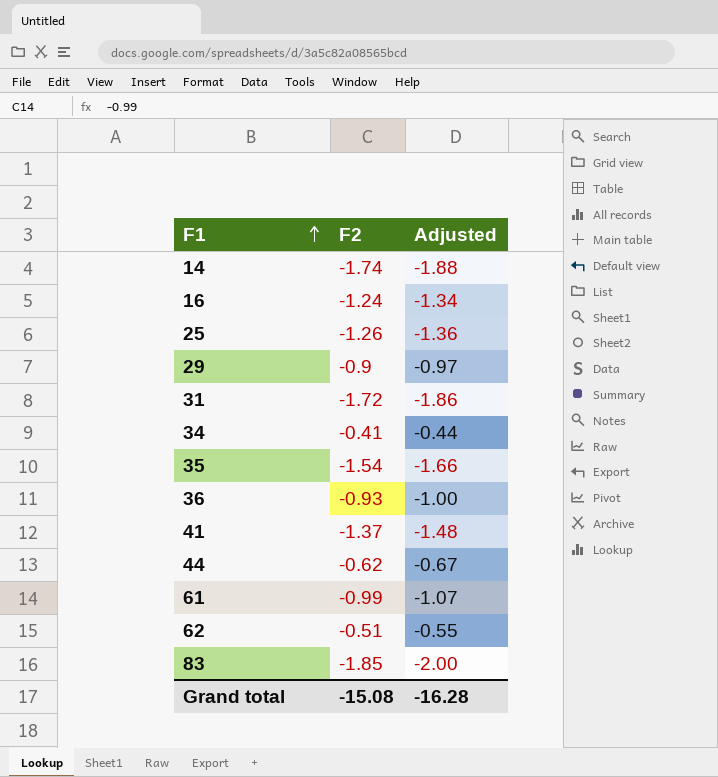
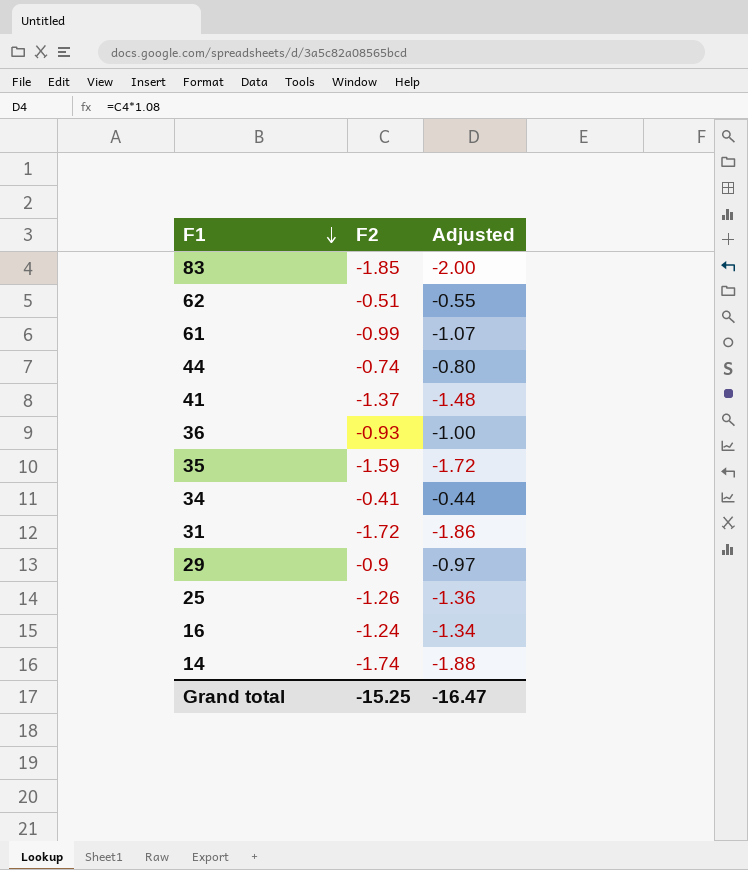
row order: F1 ascending -> F1 descending
44 | F2: -0.62 -> -0.74
44 | Adjusted: -0.67 -> -0.80
35 | F2: -1.54 -> -1.59
35 | Adjusted: -1.66 -> -1.72
Grand total | F2: -15.08 -> -15.25
Grand total | Adjusted: -16.28 -> -16.47

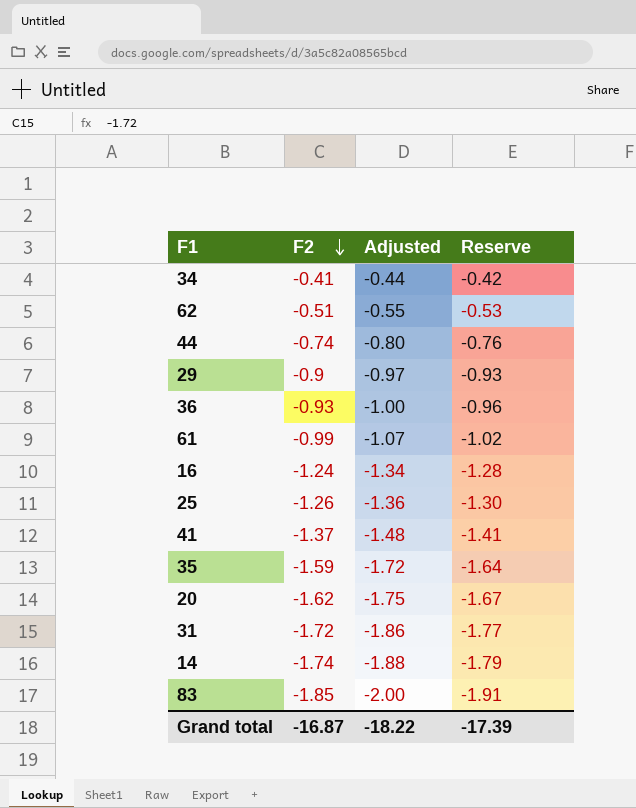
row order: F1 descending -> F2 descending
column Reserve | formula: none -> [F2] * 1.03
row 20: none -> -1.62 | -1.75 | -1.67
Grand total | F2: -15.25 -> -16.87
Grand total | Adjusted: -16.47 -> -18.22

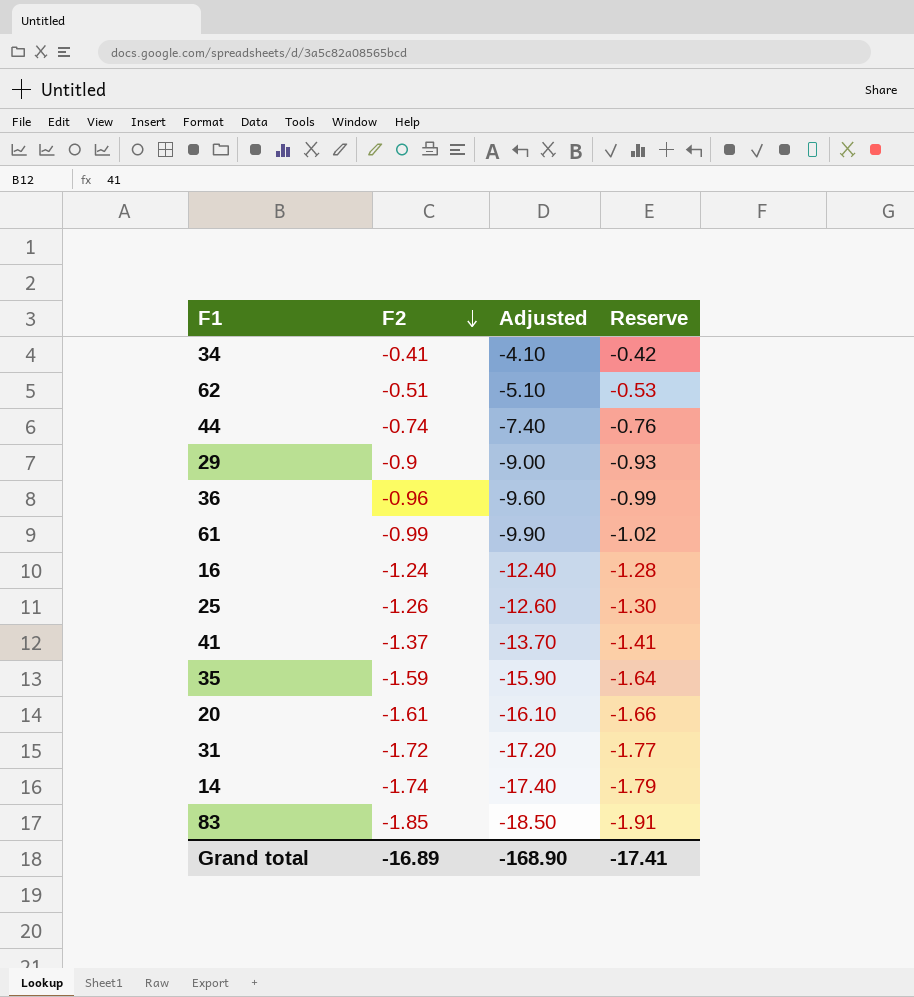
column Adjusted | formula: [F2] * 1.08 -> [F2] * 10
36 | F2: -0.93 -> -0.96
36 | Reserve: -0.96 -> -0.99
20 | F2: -1.62 -> -1.61
20 | Reserve: -1.67 -> -1.66
Grand total | F2: -16.87 -> -16.89
Grand total | Adjusted: -18.22 -> -168.90
Grand total | Reserve: -17.39 -> -17.41

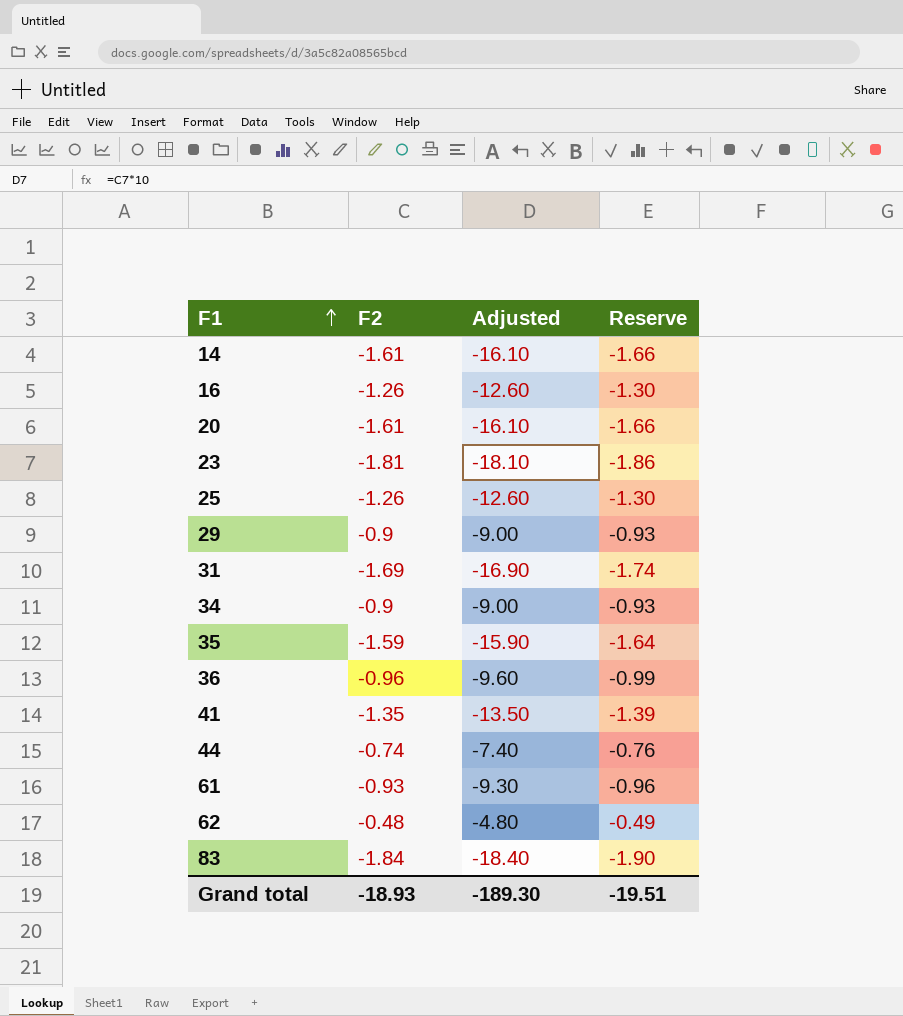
row order: F2 descending -> F1 ascending
14 | F2: -1.74 -> -1.61
14 | Adjusted: -17.40 -> -16.10
14 | Reserve: -1.79 -> -1.66
16 | F2: -1.24 -> -1.26
16 | Adjusted: -12.40 -> -12.60
16 | Reserve: -1.28 -> -1.30
row 23: none -> -1.81 | -18.10 | -1.86
31 | F2: -1.72 -> -1.69
31 | Adjusted: -17.20 -> -16.90
31 | Reserve: -1.77 -> -1.74
34 | F2: -0.41 -> -0.9
34 | Adjusted: -4.10 -> -9.00
34 | Reserve: -0.42 -> -0.93
41 | F2: -1.37 -> -1.35
41 | Adjusted: -13.70 -> -13.50
41 | Reserve: -1.41 -> -1.39
61 | F2: -0.99 -> -0.93
61 | Adjusted: -9.90 -> -9.30
61 | Reserve: -1.02 -> -0.96
62 | F2: -0.51 -> -0.48
62 | Adjusted: -5.10 -> -4.80
62 | Reserve: -0.53 -> -0.49
83 | F2: -1.85 -> -1.84
83 | Adjusted: -18.50 -> -18.40
83 | Reserve: -1.91 -> -1.90
Grand total | F2: -16.89 -> -18.93
Grand total | Adjusted: -168.90 -> -189.30
Grand total | Reserve: -17.41 -> -19.51

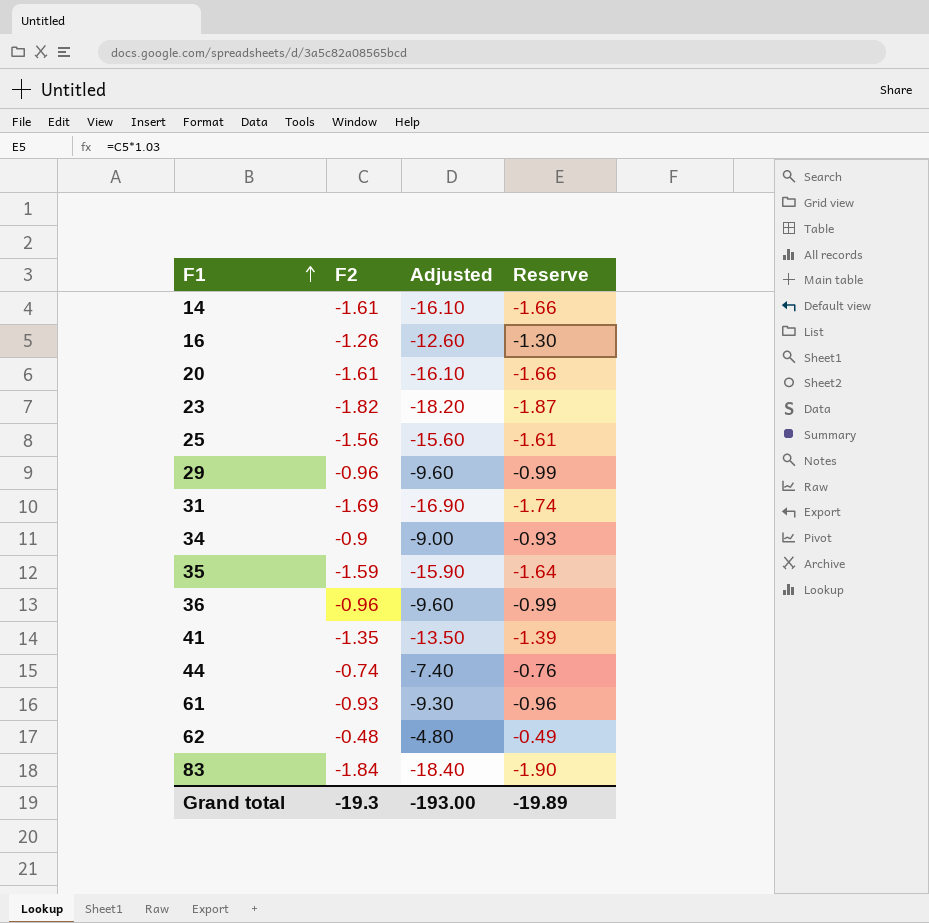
23 | F2: -1.81 -> -1.82
23 | Adjusted: -18.10 -> -18.20
23 | Reserve: -1.86 -> -1.87
25 | F2: -1.26 -> -1.56
25 | Adjusted: -12.60 -> -15.60
25 | Reserve: -1.30 -> -1.61
29 | F2: -0.9 -> -0.96
29 | Adjusted: -9.00 -> -9.60
29 | Reserve: -0.93 -> -0.99
Grand total | F2: -18.93 -> -19.3
Grand total | Adjusted: -189.30 -> -193.00
Grand total | Reserve: -19.51 -> -19.89

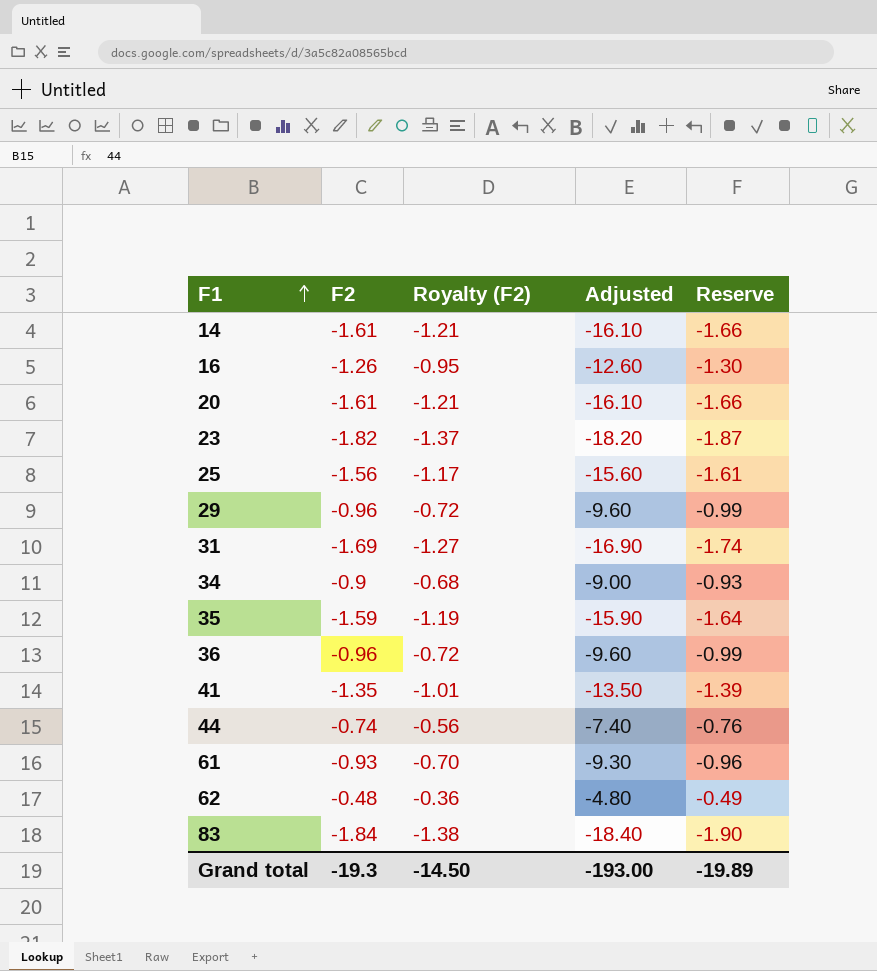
column Royalty (F2) | formula: none -> [F2] * 0.75

